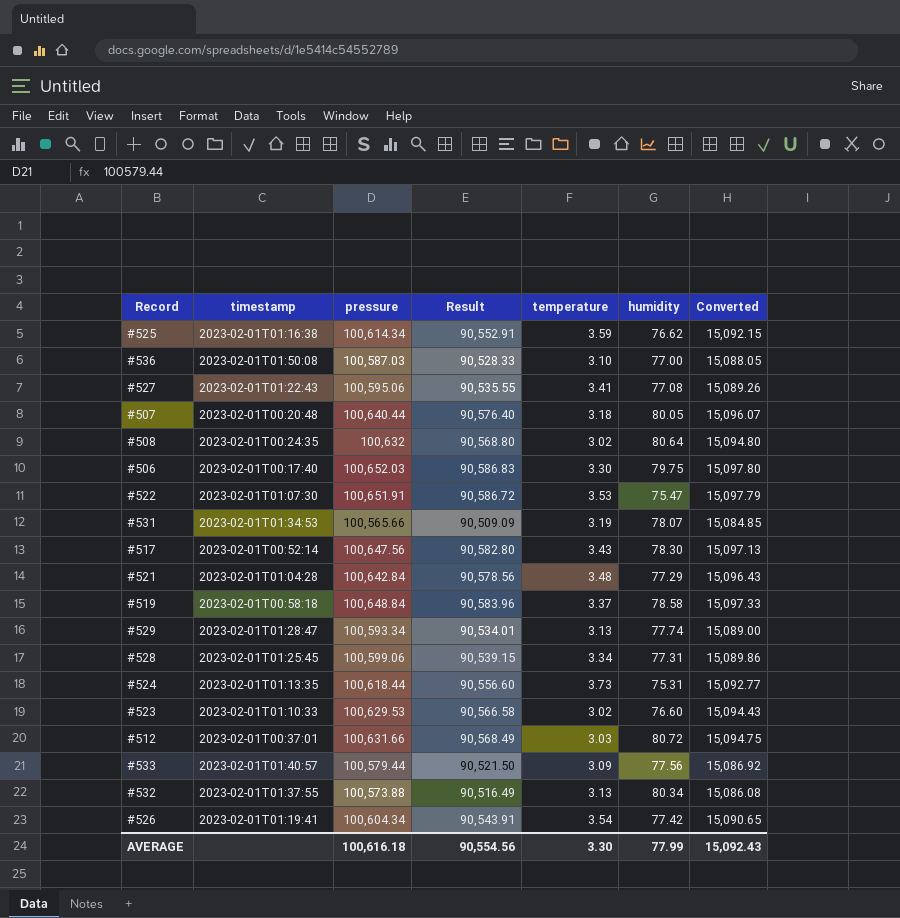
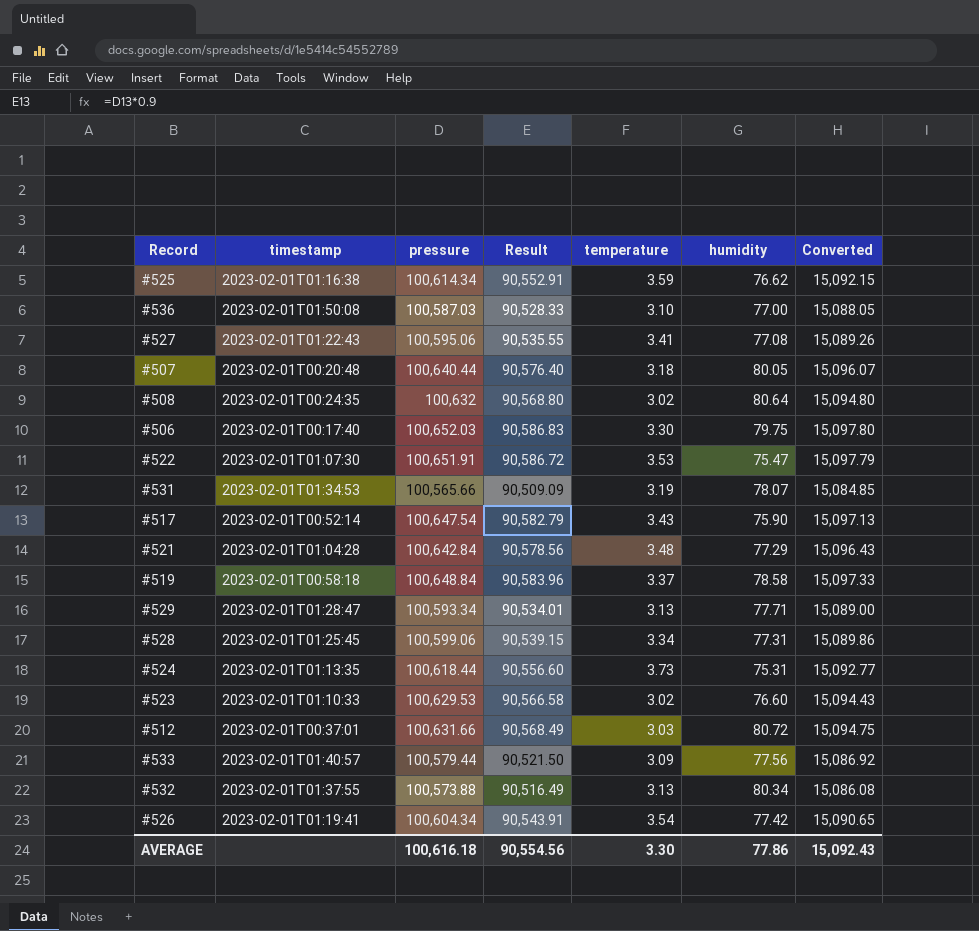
#517 | pressure: 100,647.56 -> 100,647.54
#517 | Result: 90,582.80 -> 90,582.79
#517 | humidity: 78.30 -> 75.90
#529 | humidity: 77.74 -> 77.71
AVERAGE | humidity: 77.99 -> 77.86

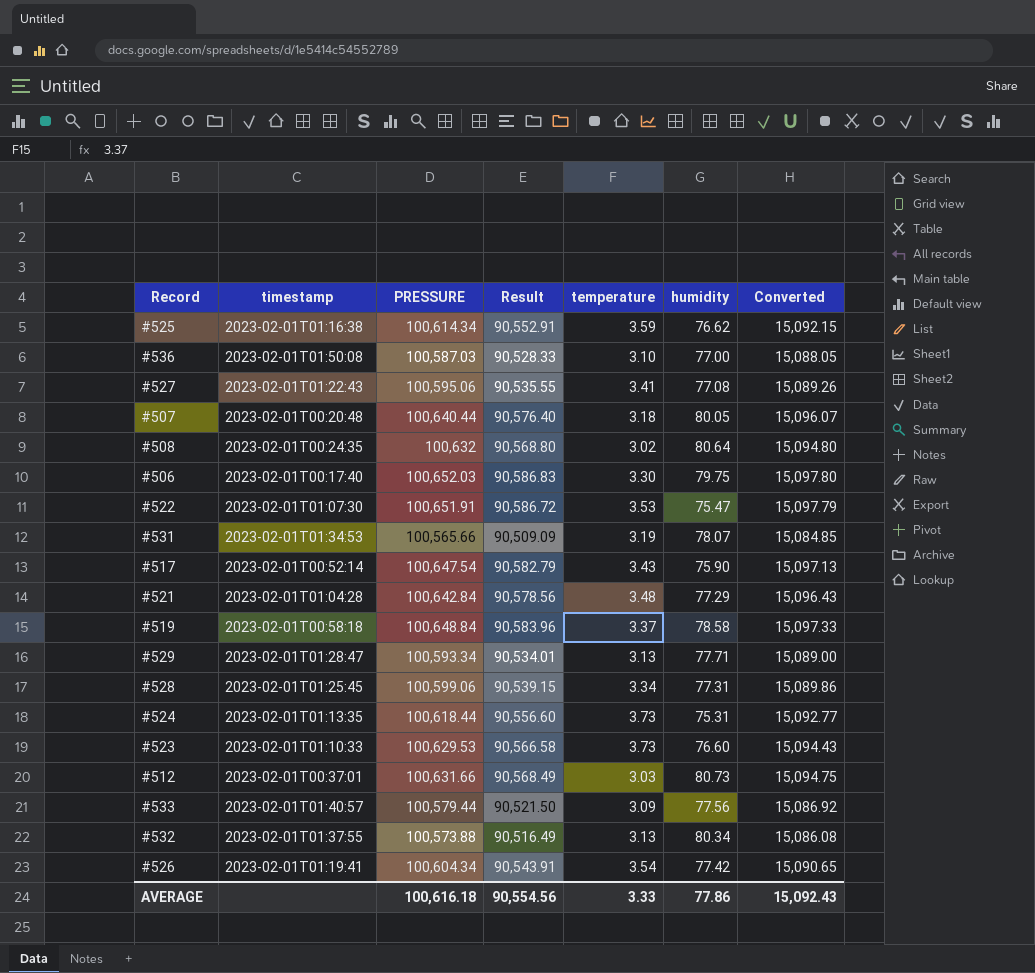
column name: pressure -> PRESSURE
#523 | temperature: 3.02 -> 3.73
#512 | humidity: 80.72 -> 80.73
AVERAGE | temperature: 3.30 -> 3.33

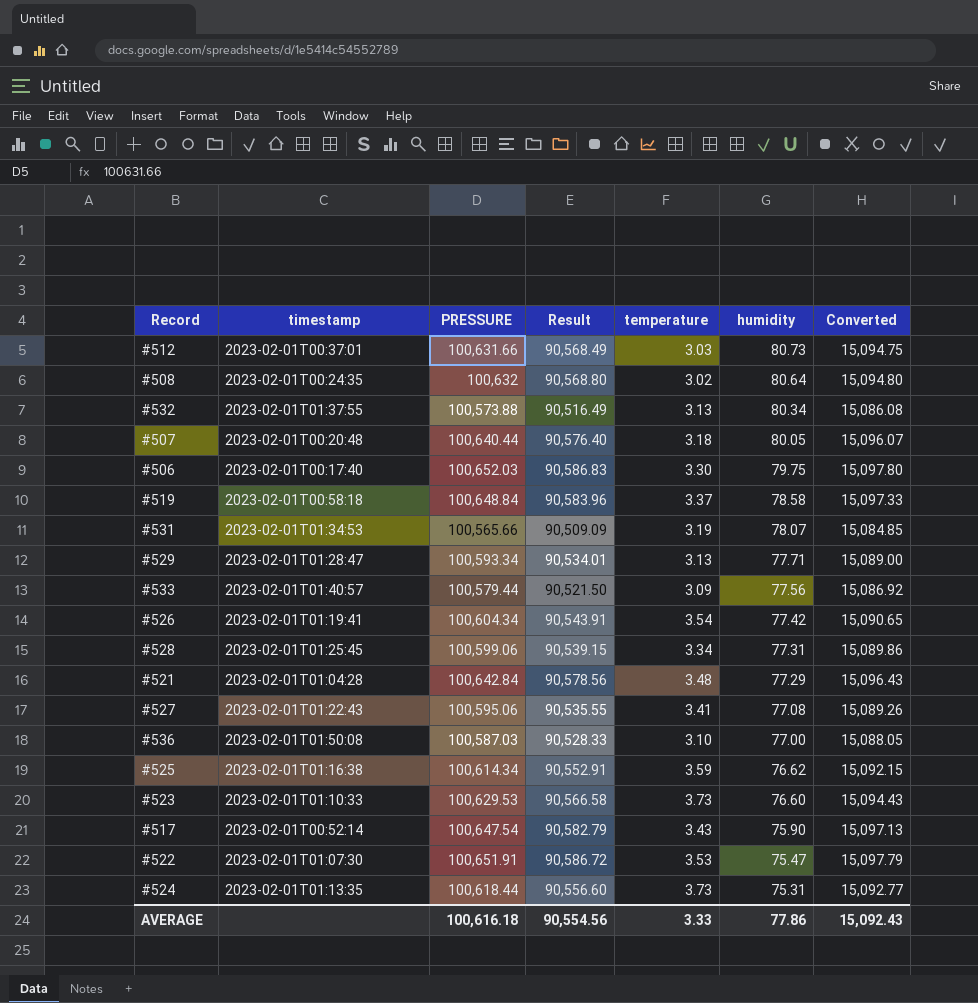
row order: none -> humidity descending

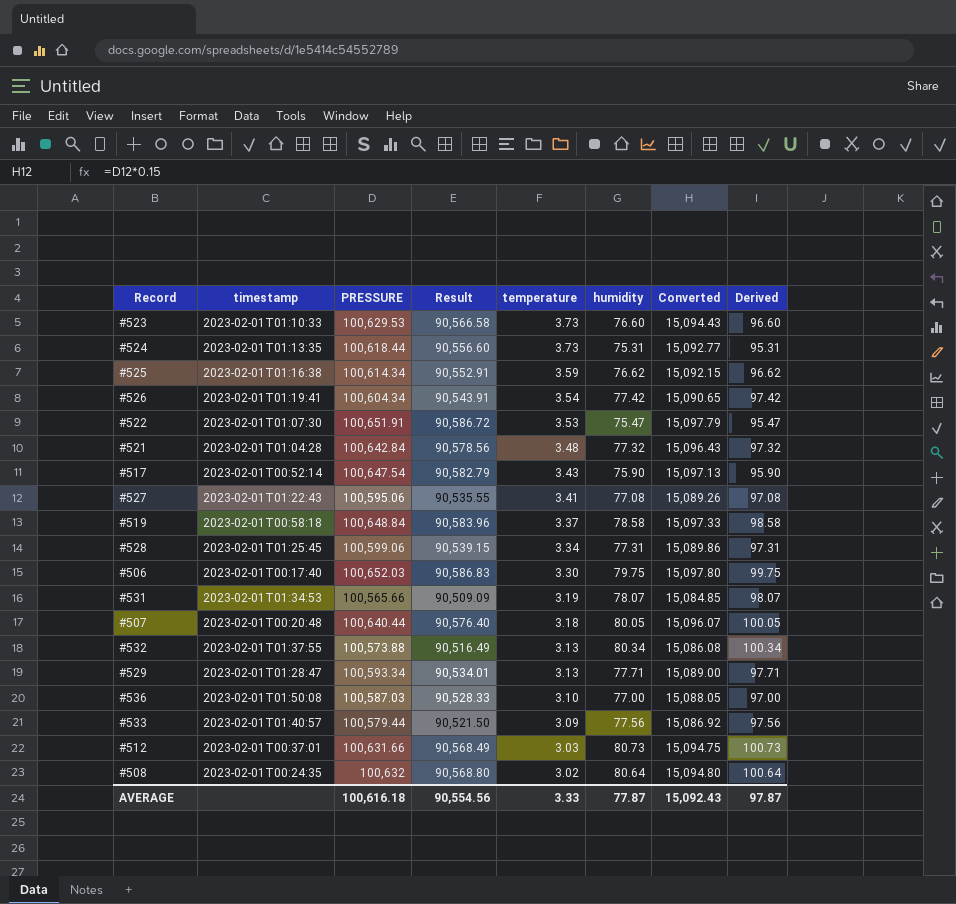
row order: humidity descending -> temperature descending
column Derived | formula: none -> [humidity] + 20
#521 | humidity: 77.29 -> 77.32
AVERAGE | humidity: 77.86 -> 77.87

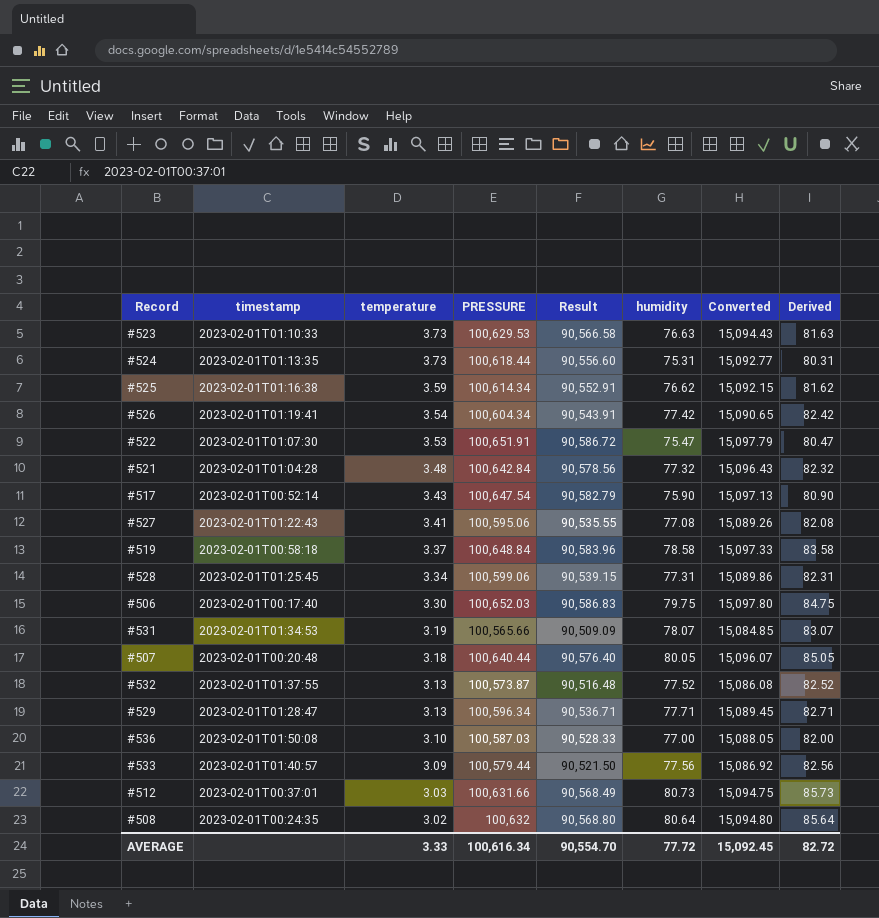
column temperature | position: 5 -> 3
column Derived | formula: [humidity] + 20 -> [humidity] + 5
#523 | humidity: 76.60 -> 76.63
#532 | PRESSURE: 100,573.88 -> 100,573.87
#532 | Result: 90,516.49 -> 90,516.48
#532 | humidity: 80.34 -> 77.52
#529 | PRESSURE: 100,593.34 -> 100,596.34
#529 | Result: 90,534.01 -> 90,536.71
#529 | Converted: 15,089.00 -> 15,089.45
AVERAGE | PRESSURE: 100,616.18 -> 100,616.34
AVERAGE | Result: 90,554.56 -> 90,554.70
AVERAGE | humidity: 77.87 -> 77.72
AVERAGE | Converted: 15,092.43 -> 15,092.45
AVERAGE | Derived: 97.87 -> 82.72

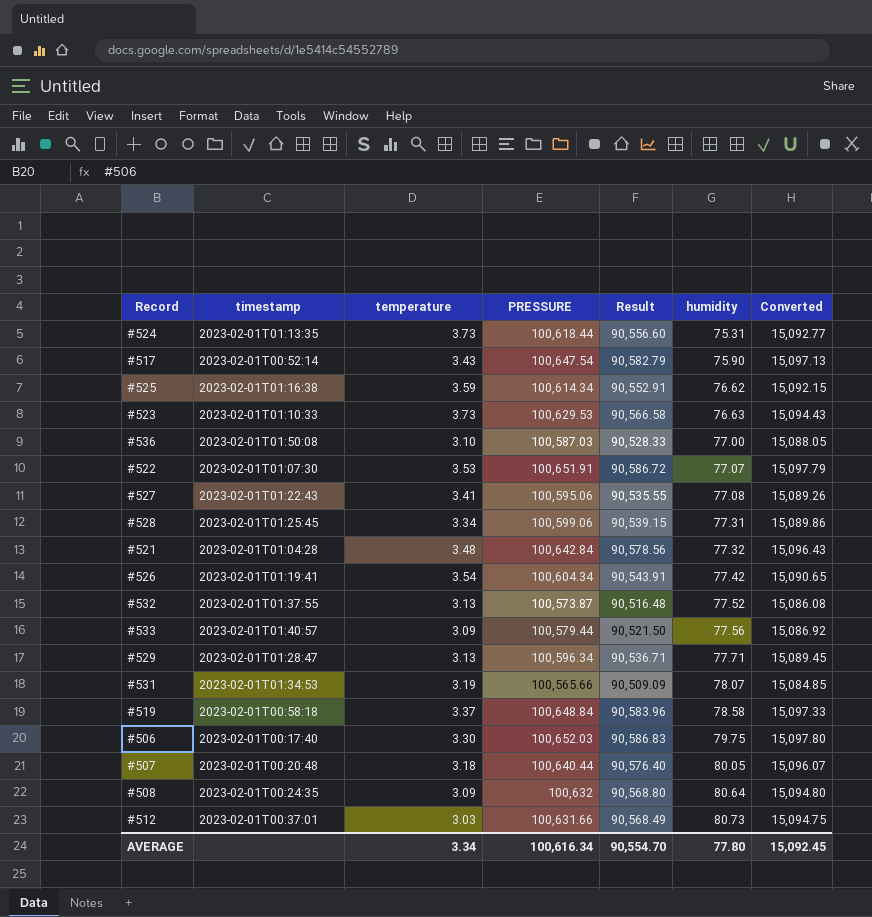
row order: temperature descending -> humidity ascending
column Derived | formula: [humidity] + 5 -> none
#522 | humidity: 75.47 -> 77.07
#508 | temperature: 3.02 -> 3.09
AVERAGE | temperature: 3.33 -> 3.34
AVERAGE | humidity: 77.72 -> 77.80

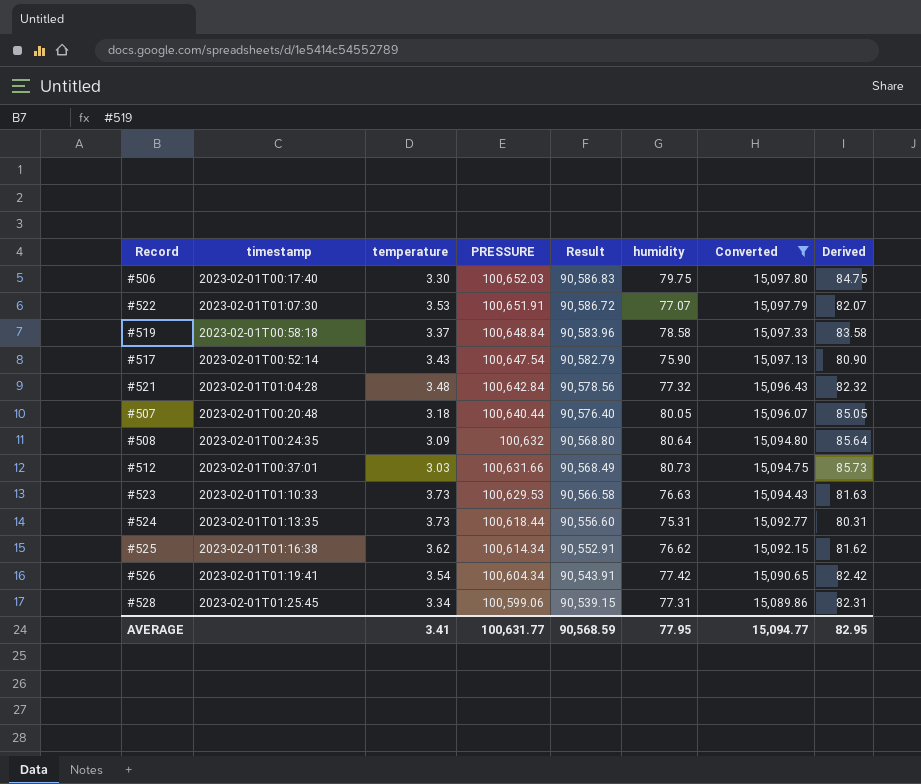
filter: none -> Converted >= 15,089.86
row order: humidity ascending -> PRESSURE descending
column Derived | formula: none -> [humidity] + 5
#525 | temperature: 3.59 -> 3.62
AVERAGE | temperature: 3.34 -> 3.41
AVERAGE | PRESSURE: 100,616.34 -> 100,631.77
AVERAGE | Result: 90,554.70 -> 90,568.59
AVERAGE | humidity: 77.80 -> 77.95
AVERAGE | Converted: 15,092.45 -> 15,094.77

